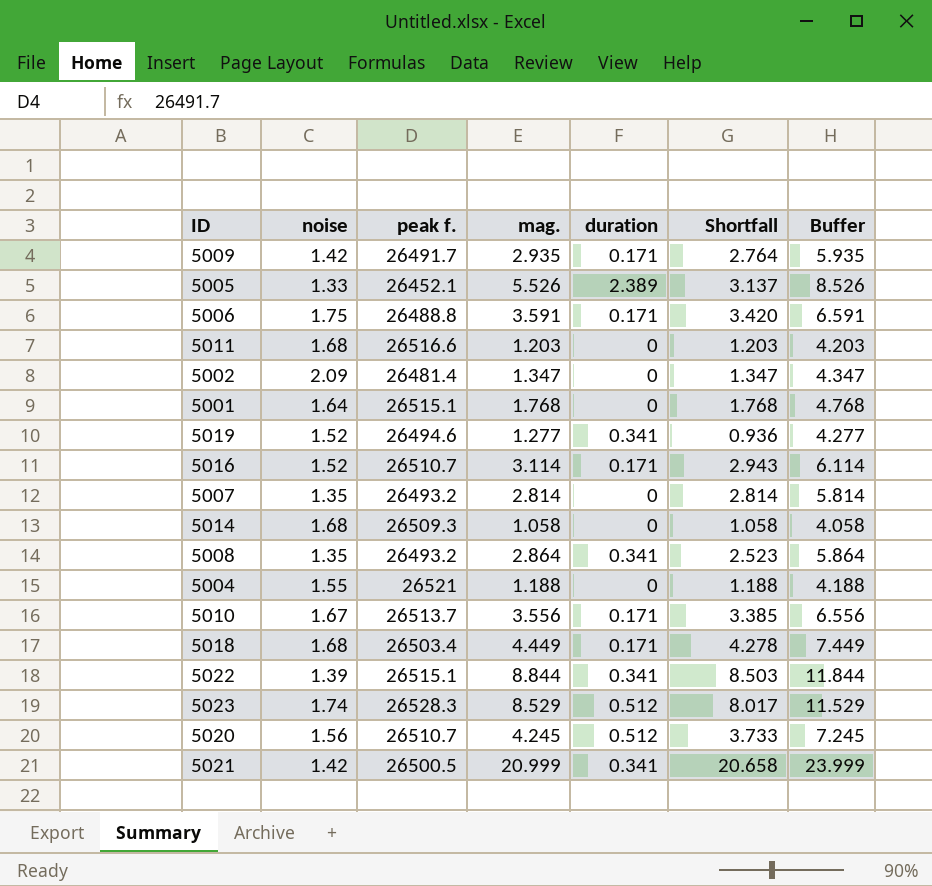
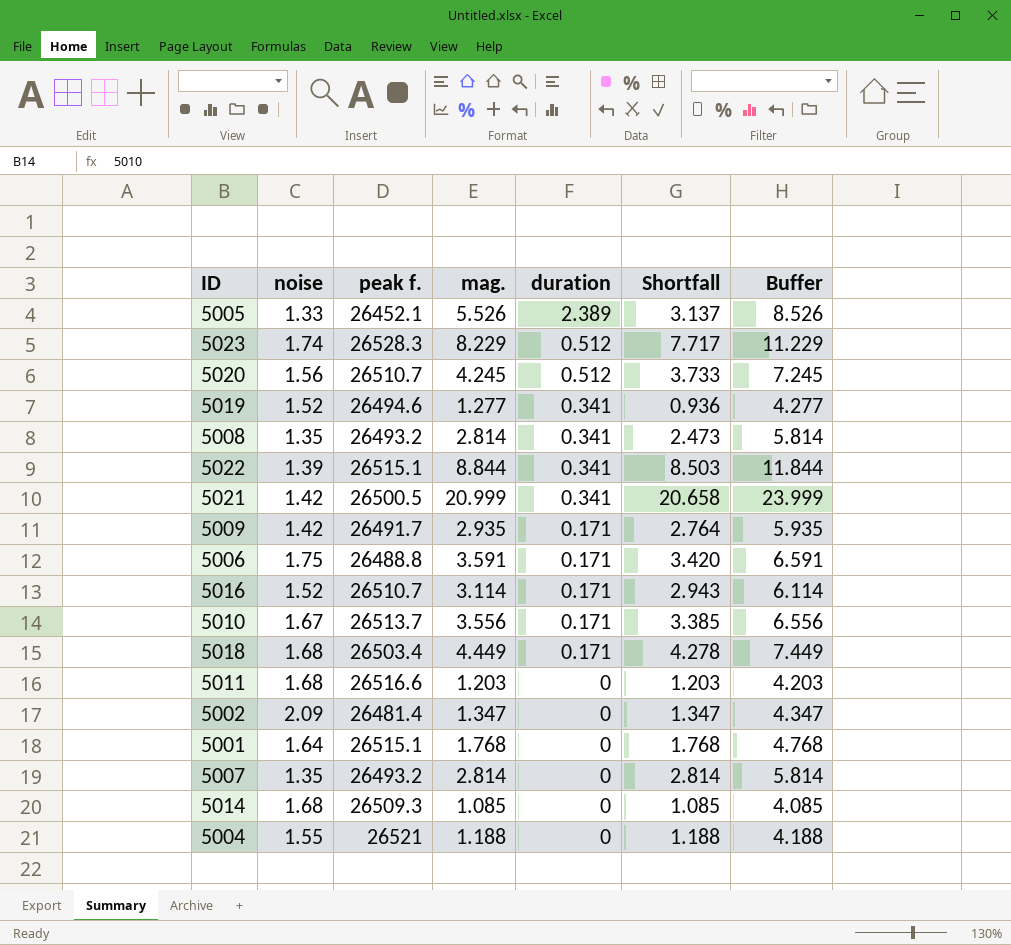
row order: none -> duration descending
5023 | mag.: 8.529 -> 8.229
5023 | Shortfall: 8.017 -> 7.717
5023 | Buffer: 11.529 -> 11.229
5008 | mag.: 2.864 -> 2.814
5008 | Shortfall: 2.523 -> 2.473
5008 | Buffer: 5.864 -> 5.814
5014 | mag.: 1.058 -> 1.085
5014 | Shortfall: 1.058 -> 1.085
5014 | Buffer: 4.058 -> 4.085

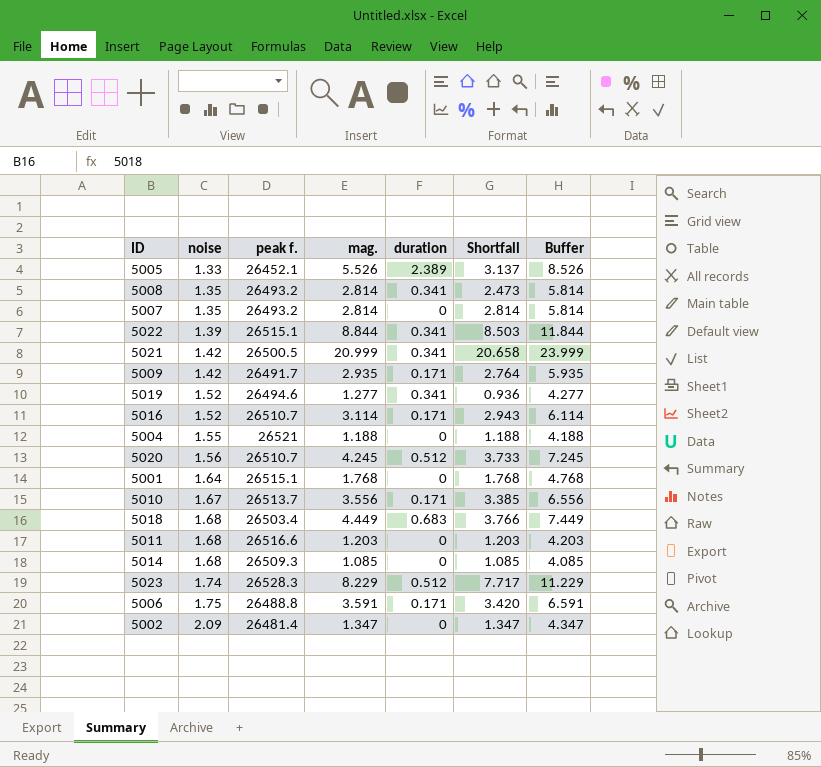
row order: duration descending -> noise ascending
5018 | duration: 0.171 -> 0.683
5018 | Shortfall: 4.278 -> 3.766

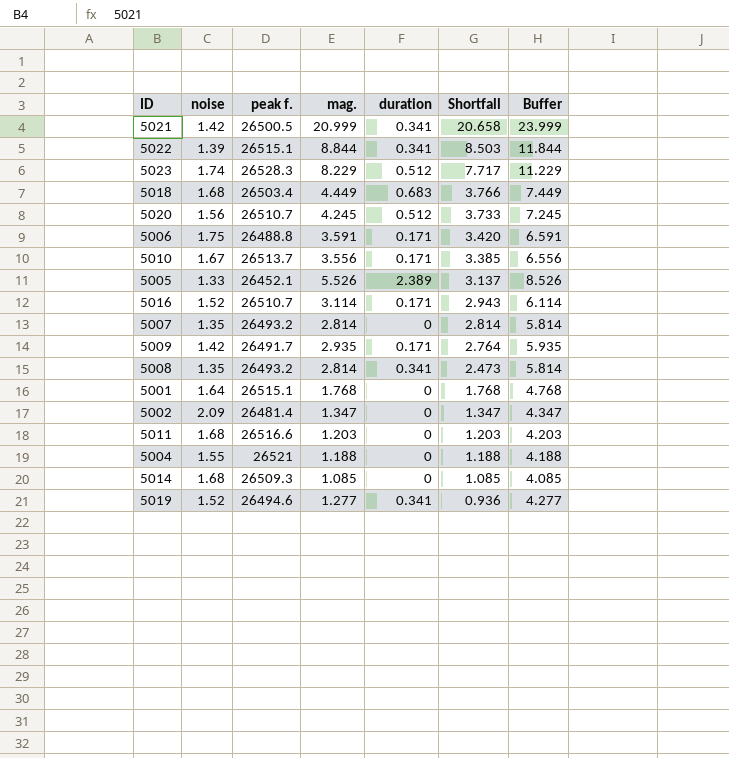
row order: noise ascending -> Shortfall descending

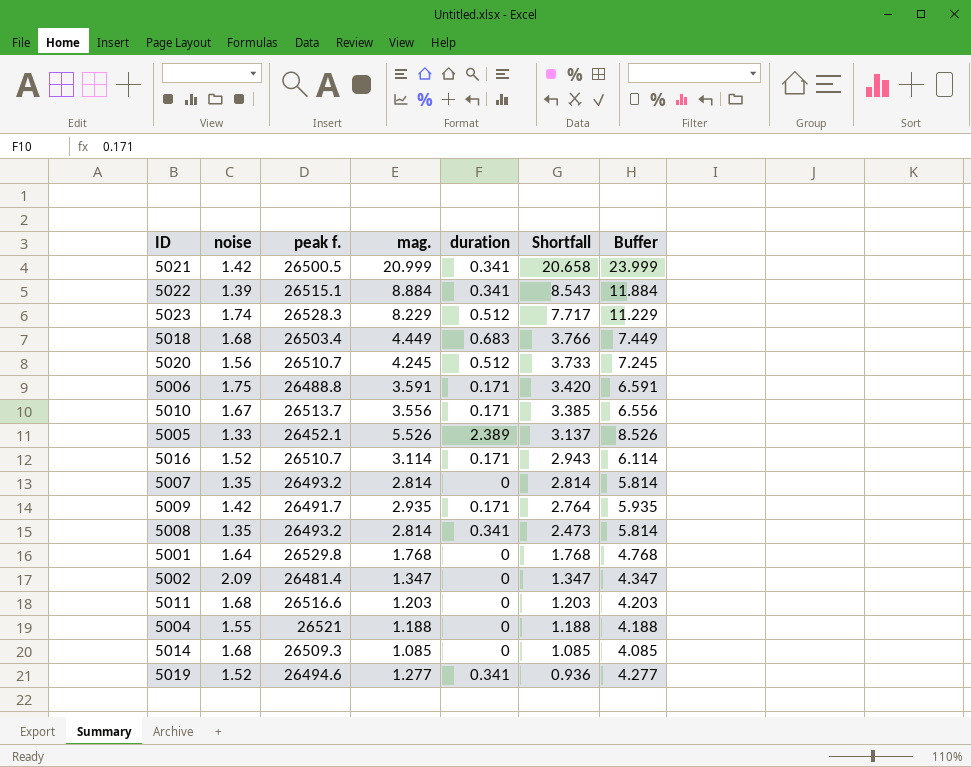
5022 | mag.: 8.844 -> 8.884
5022 | Shortfall: 8.503 -> 8.543
5022 | Buffer: 11.844 -> 11.884
5001 | peak f.: 26515.1 -> 26529.8

